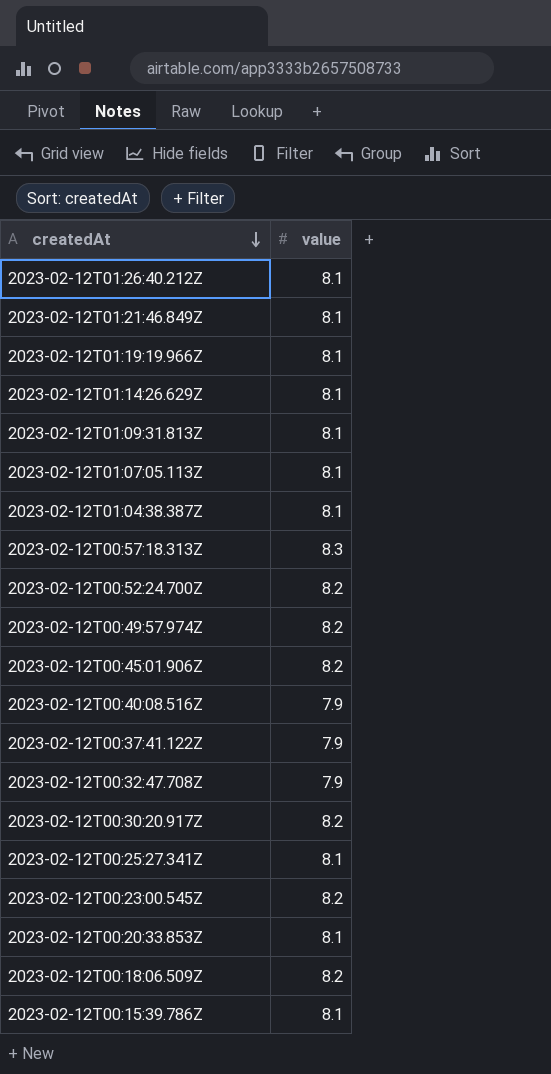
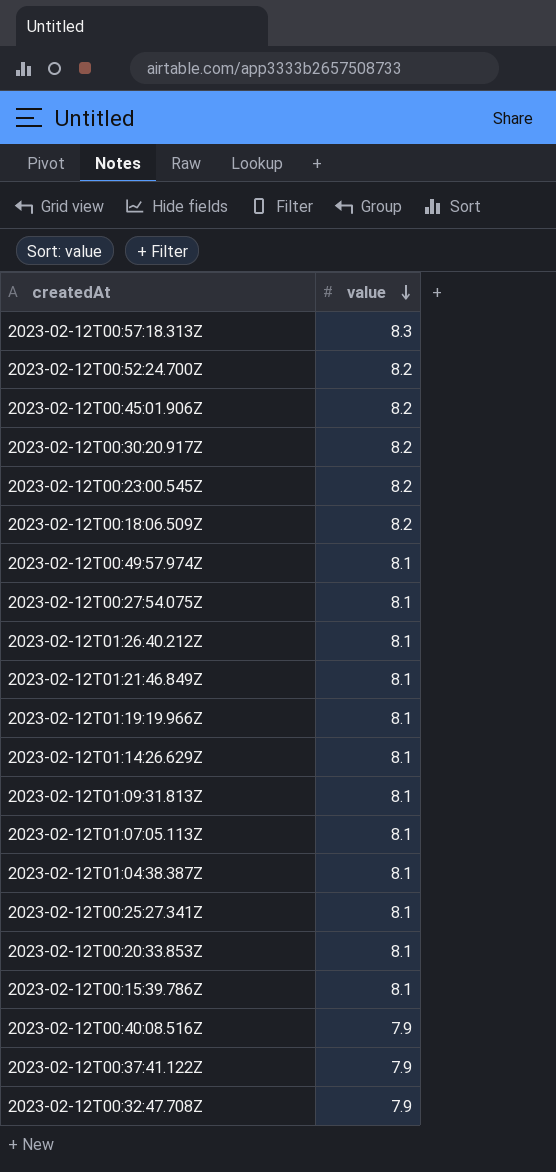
row order: createdAt descending -> value descending
2023-02-12T00:49:57.974Z | value: 8.2 -> 8.1
row 2023-02-12T00:27:54.075Z: none -> 8.1

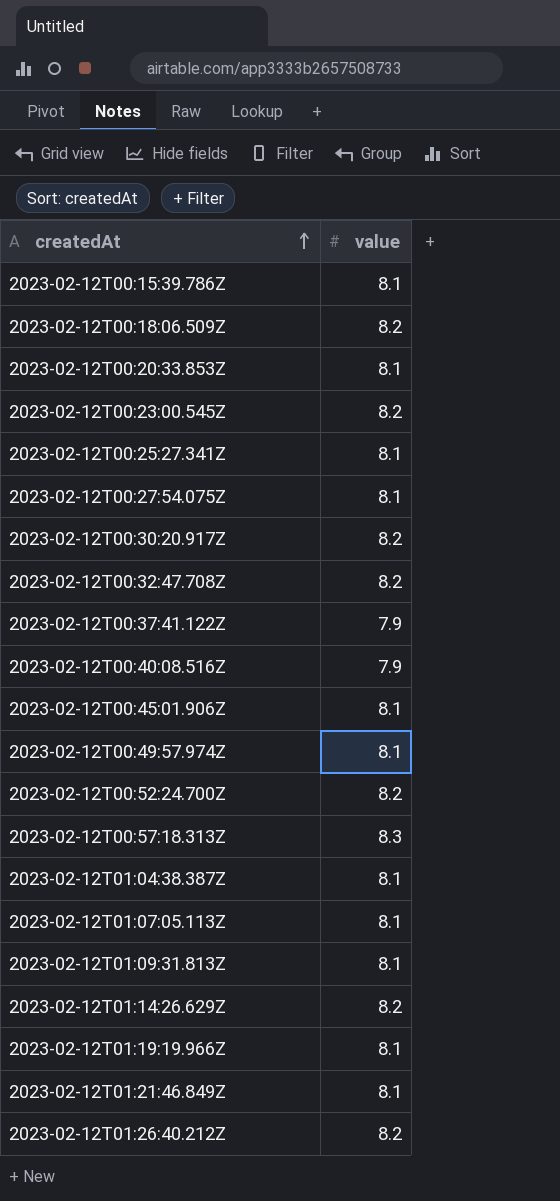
row order: value descending -> createdAt ascending
2023-02-12T00:32:47.708Z | value: 7.9 -> 8.2
2023-02-12T00:45:01.906Z | value: 8.2 -> 8.1
2023-02-12T01:14:26.629Z | value: 8.1 -> 8.2
2023-02-12T01:26:40.212Z | value: 8.1 -> 8.2

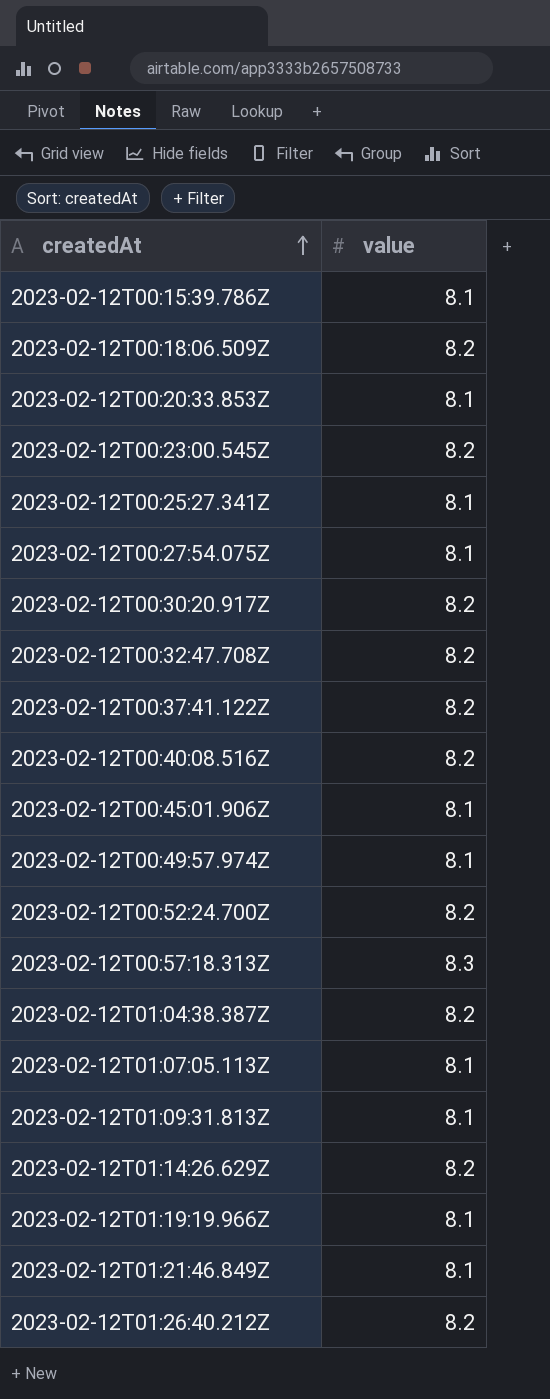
2023-02-12T00:37:41.122Z | value: 7.9 -> 8.2
2023-02-12T00:40:08.516Z | value: 7.9 -> 8.2
2023-02-12T01:04:38.387Z | value: 8.1 -> 8.2

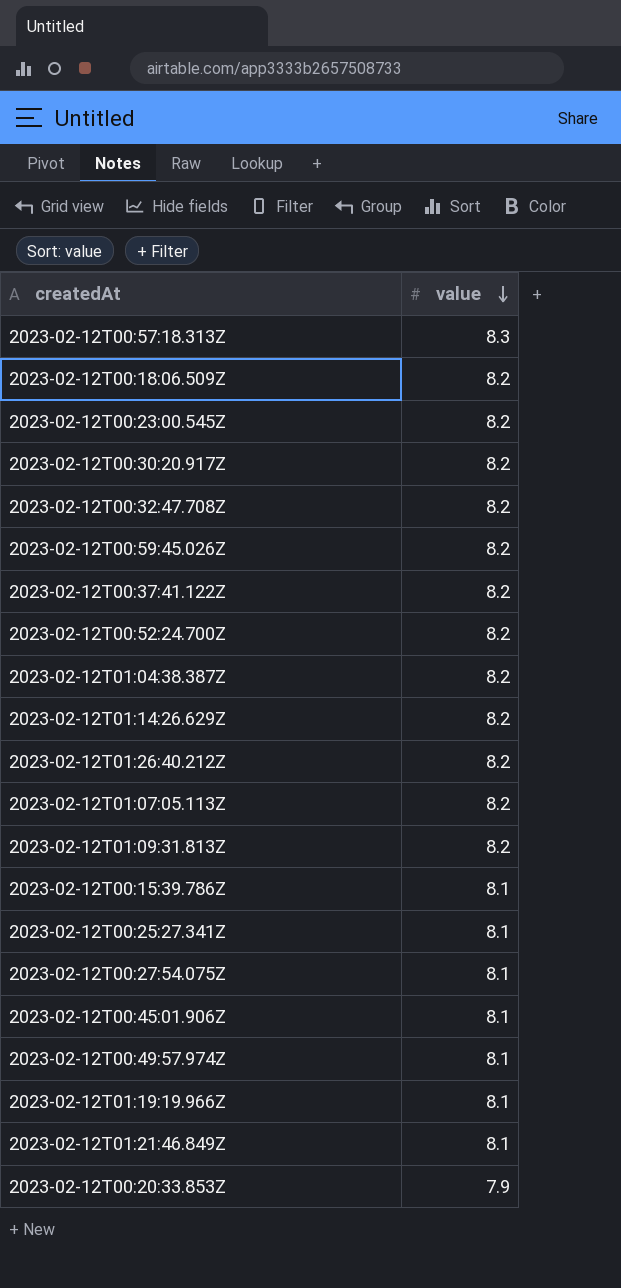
row order: createdAt ascending -> value descending
row 2023-02-12T00:40:08.516Z: 8.2 -> none
row 2023-02-12T00:59:45.026Z: none -> 8.2
2023-02-12T01:07:05.113Z | value: 8.1 -> 8.2
2023-02-12T01:09:31.813Z | value: 8.1 -> 8.2
2023-02-12T00:20:33.853Z | value: 8.1 -> 7.9

